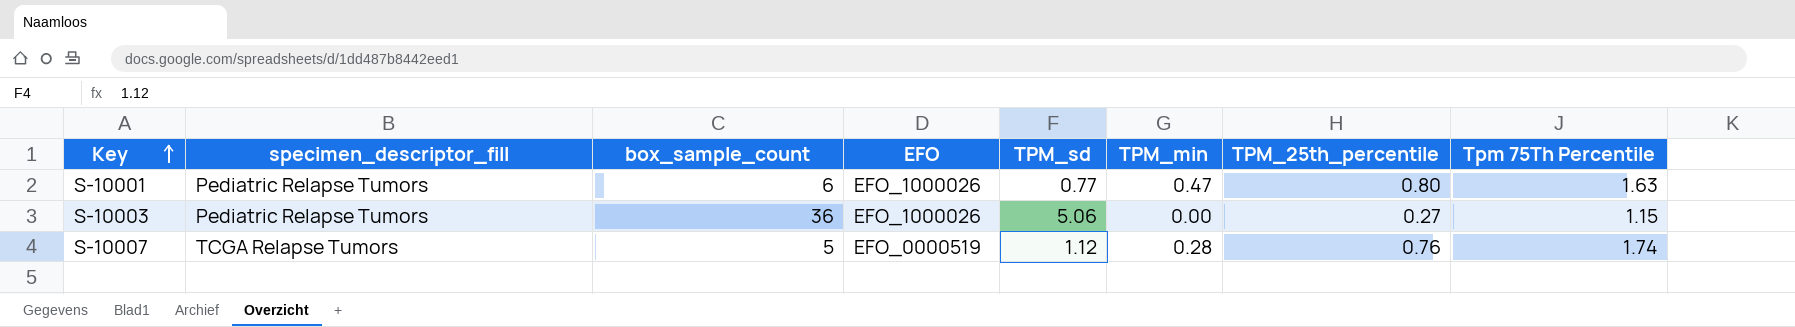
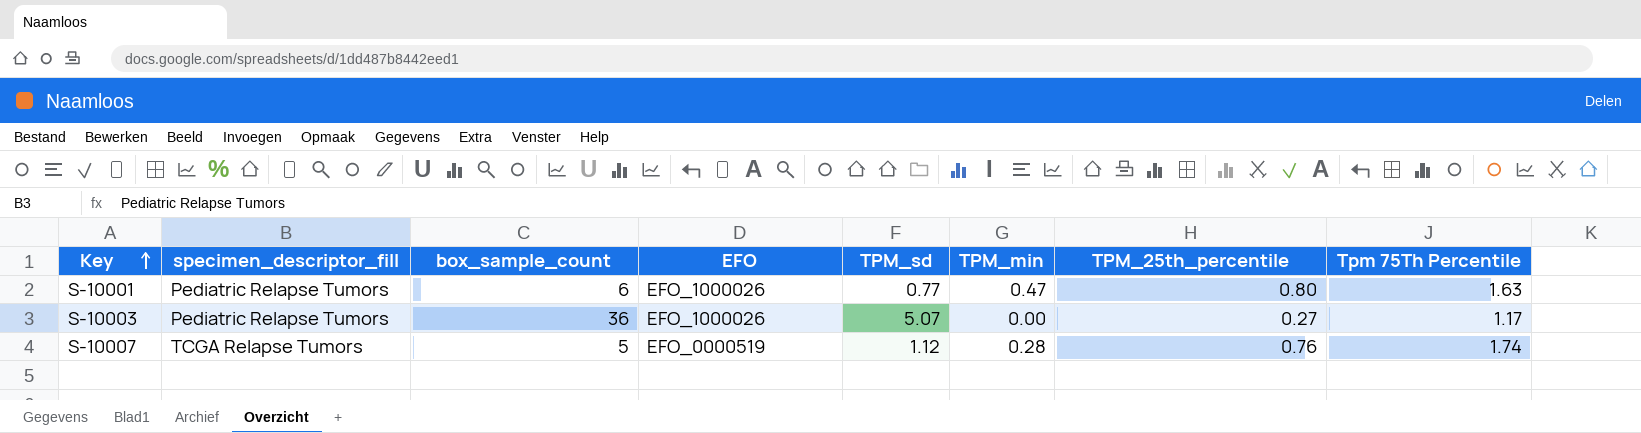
S-10003 | TPM_sd: 5.06 -> 5.07
S-10003 | Tpm 75Th Percentile: 1.15 -> 1.17

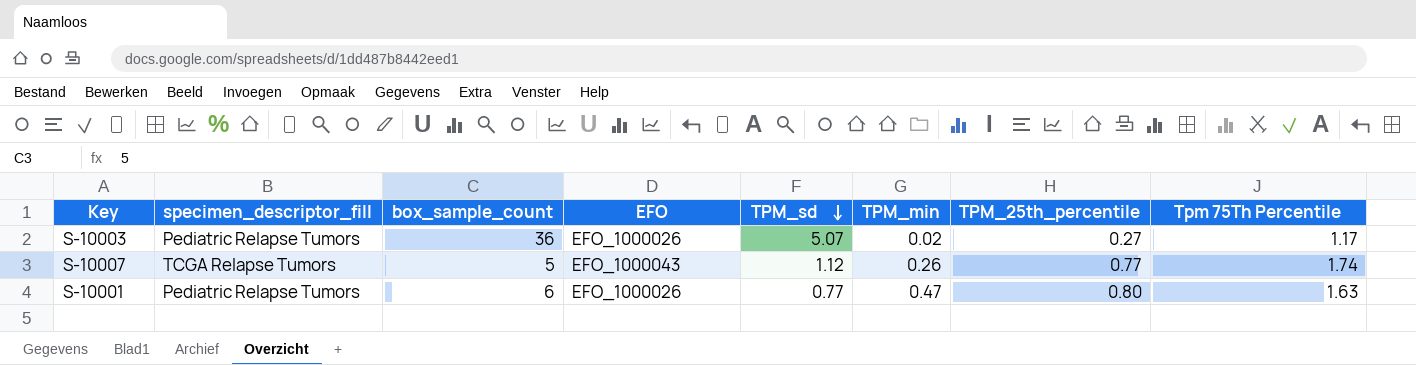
row order: Key ascending -> TPM_sd descending
S-10003 | TPM_min: 0.00 -> 0.02
S-10007 | EFO: EFO_0000519 -> EFO_1000043
S-10007 | TPM_min: 0.28 -> 0.26
S-10007 | TPM_25th_percentile: 0.76 -> 0.77

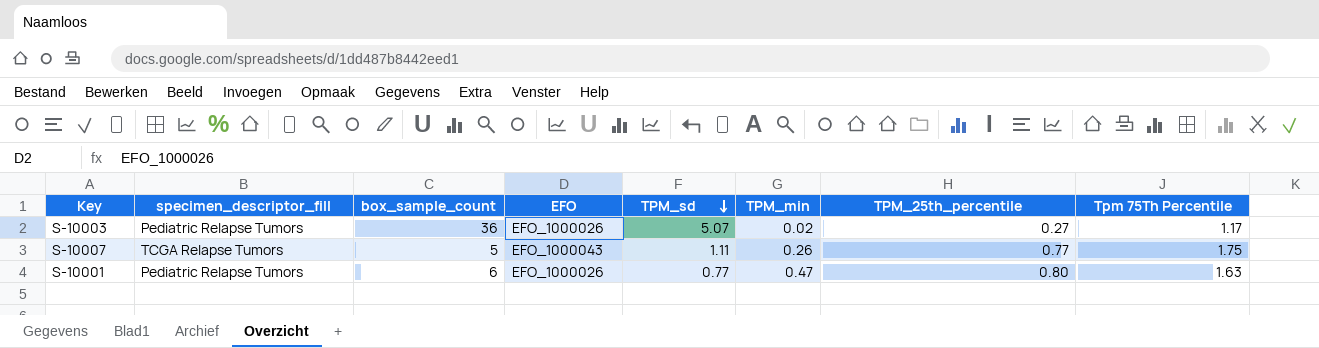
S-10007 | TPM_sd: 1.12 -> 1.11
S-10007 | Tpm 75Th Percentile: 1.74 -> 1.75

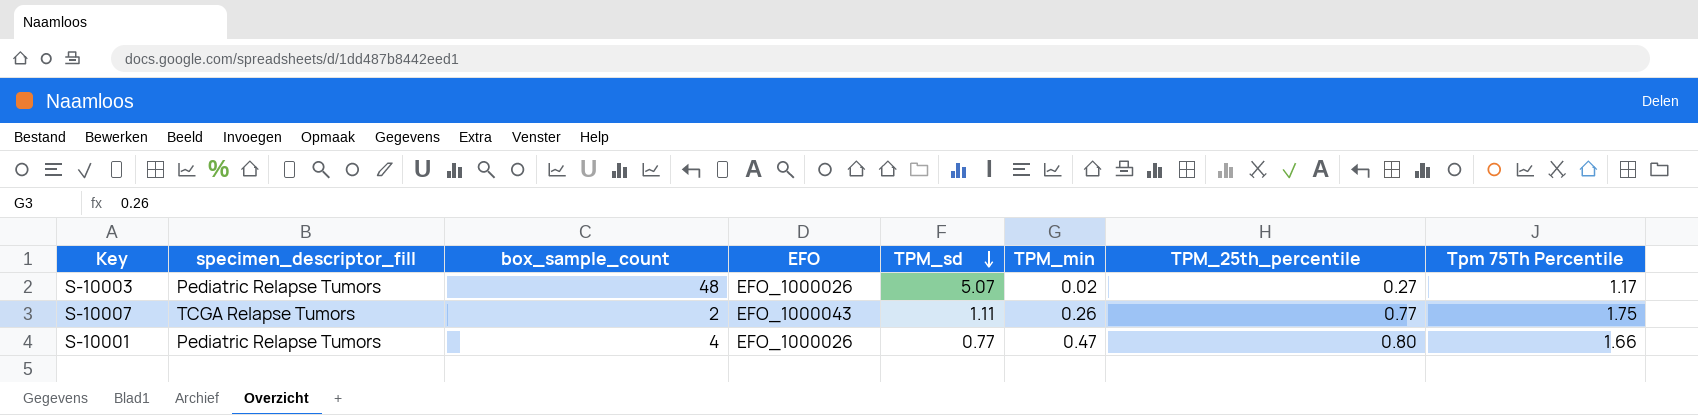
S-10003 | box_sample_count: 36 -> 48
S-10007 | box_sample_count: 5 -> 2
S-10001 | box_sample_count: 6 -> 4
S-10001 | Tpm 75Th Percentile: 1.63 -> 1.66

